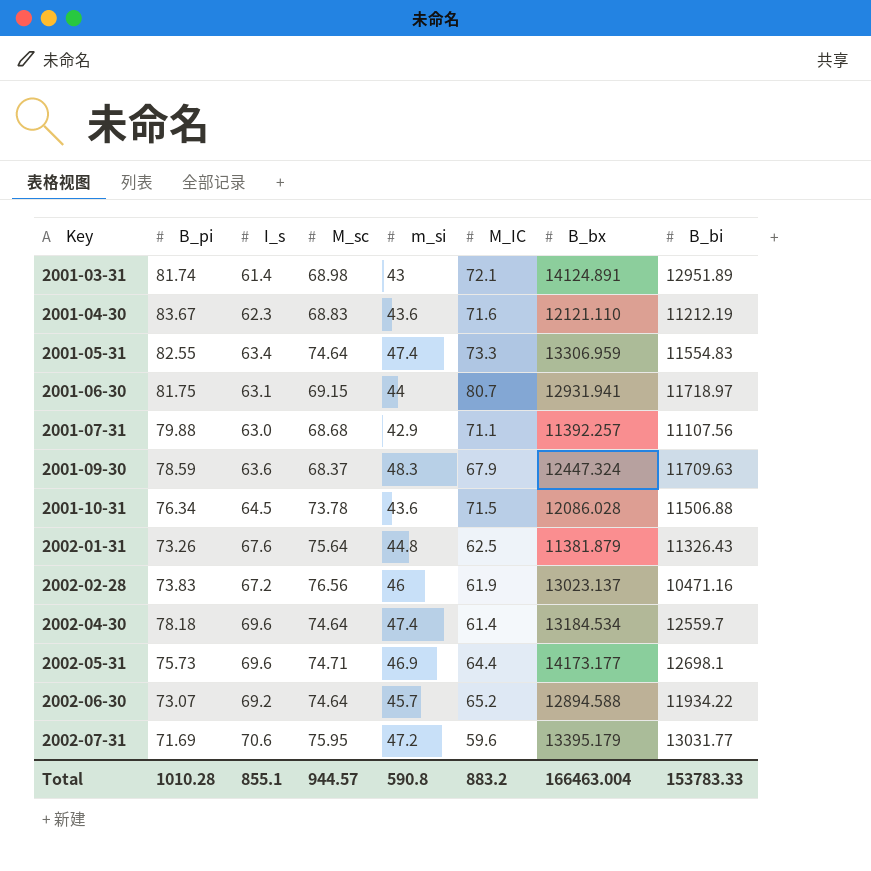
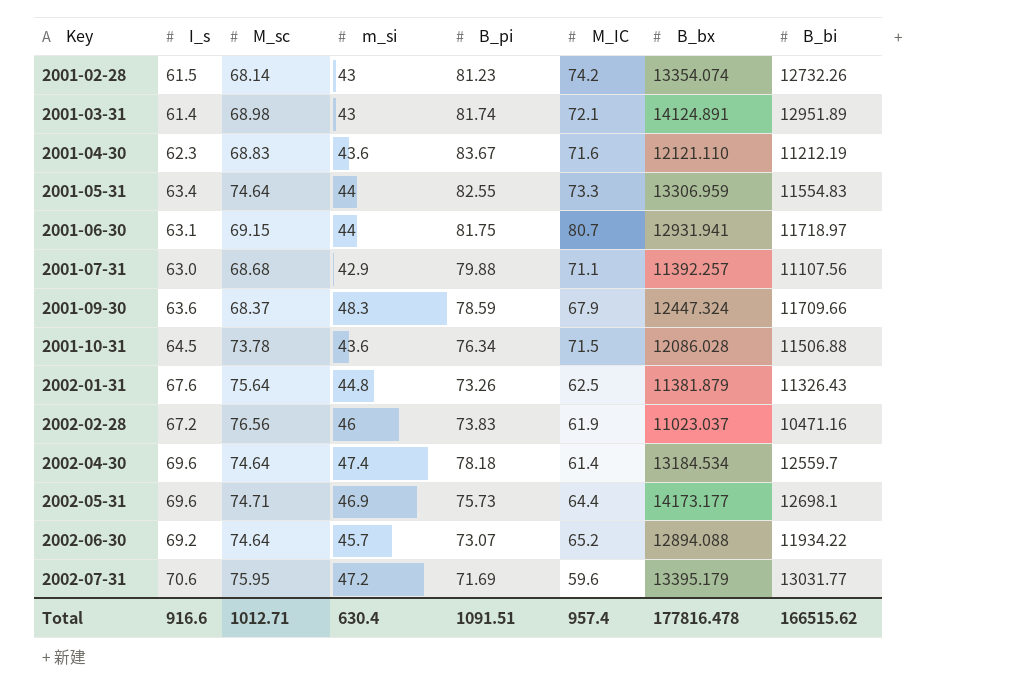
column B_pi | position: 2 -> 5
row 2001-02-28: none -> 61.5 | 68.14 | 43 | 81.23 | 74.2 | 13354.074 | 12732.26
2001-05-31 | m_si: 47.4 -> 44
2001-09-30 | B_bi: 11709.63 -> 11709.66
2002-02-28 | B_bx: 13023.137 -> 11023.037
2002-06-30 | B_bx: 12894.588 -> 12894.088
Total | I_s: 855.1 -> 916.6
Total | M_sc: 944.57 -> 1012.71
Total | m_si: 590.8 -> 630.4
Total | B_pi: 1010.28 -> 1091.51
Total | M_IC: 883.2 -> 957.4
Total | B_bx: 166463.004 -> 177816.478
Total | B_bi: 153783.33 -> 166515.62

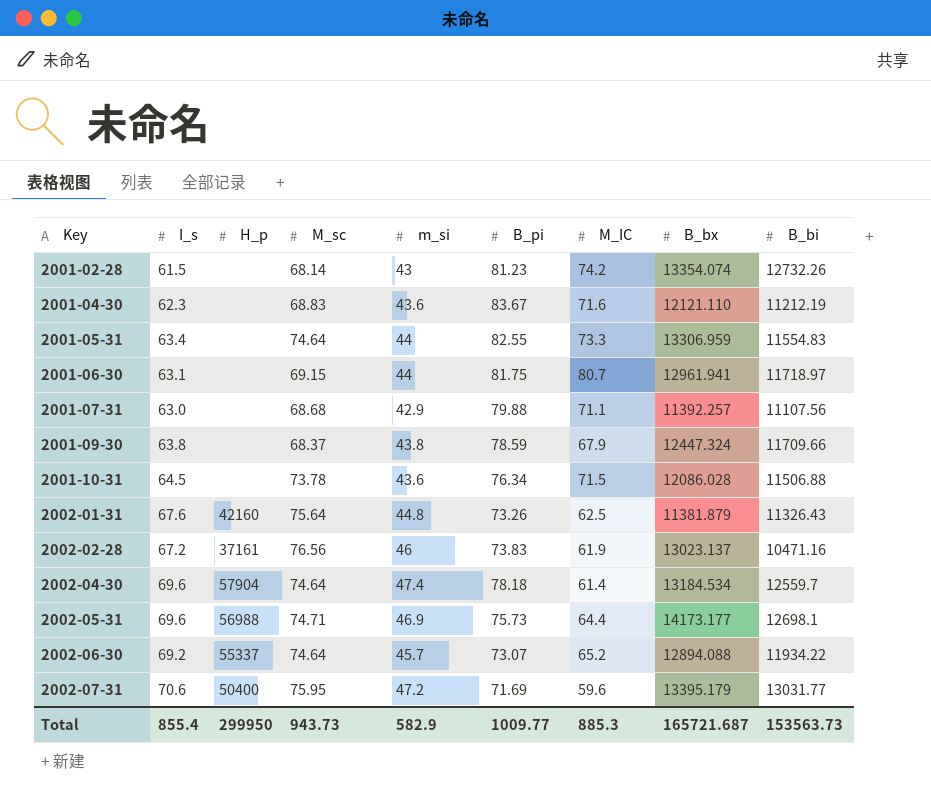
column H_p | position: none -> 3
row 2001-03-31: 61.4 | 68.98 | 43 | 81.74 | 72.1 | 14124.891 | 12951.89 -> none
2001-06-30 | B_bx: 12931.941 -> 12961.941
2001-09-30 | I_s: 63.6 -> 63.8
2001-09-30 | m_si: 48.3 -> 43.8
2002-02-28 | B_bx: 11023.037 -> 13023.137
Total | I_s: 916.6 -> 855.4
Total | M_sc: 1012.71 -> 943.73
Total | m_si: 630.4 -> 582.9
Total | B_pi: 1091.51 -> 1009.77
Total | M_IC: 957.4 -> 885.3
Total | B_bx: 177816.478 -> 165721.687
Total | B_bi: 166515.62 -> 153563.73

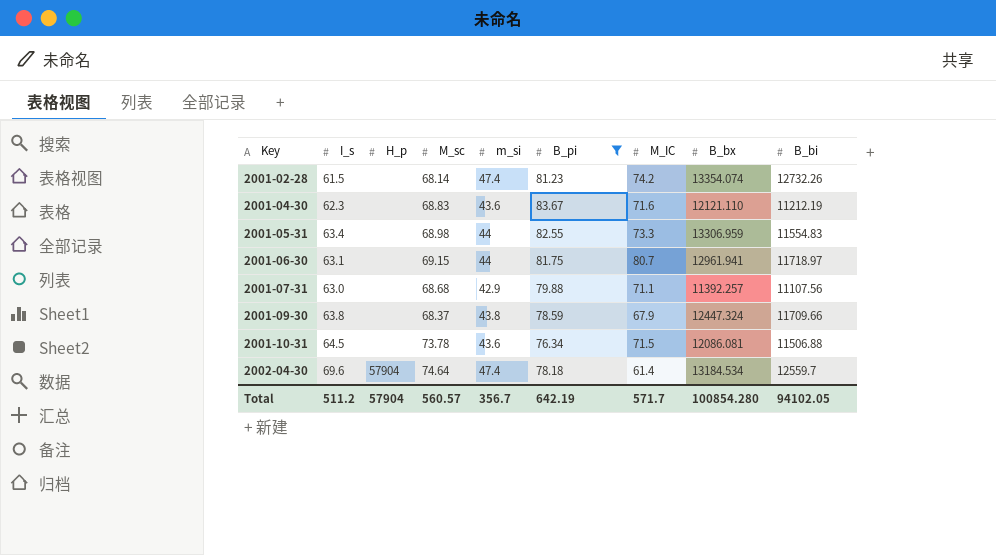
filter: none -> B_pi >= 76.34
2001-02-28 | m_si: 43 -> 47.4
2001-05-31 | M_sc: 74.64 -> 68.98
2001-10-31 | B_bx: 12086.028 -> 12086.081
Total | I_s: 855.4 -> 511.2
Total | H_p: 299950 -> 57904
Total | M_sc: 943.73 -> 560.57
Total | m_si: 582.9 -> 356.7
Total | B_pi: 1009.77 -> 642.19
Total | M_IC: 885.3 -> 571.7
Total | B_bx: 165721.687 -> 100854.280
Total | B_bi: 153563.73 -> 94102.05

